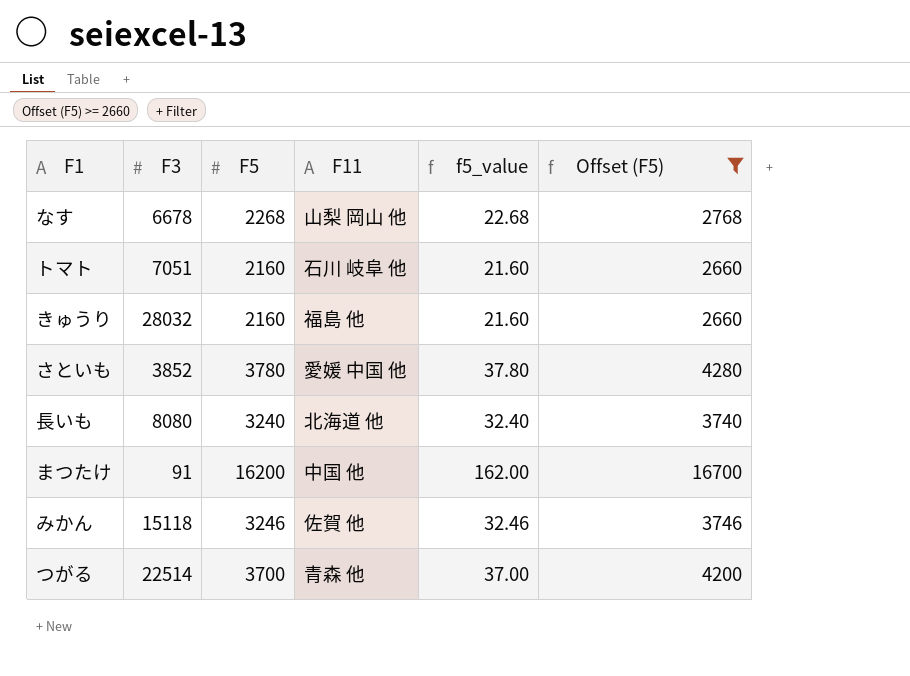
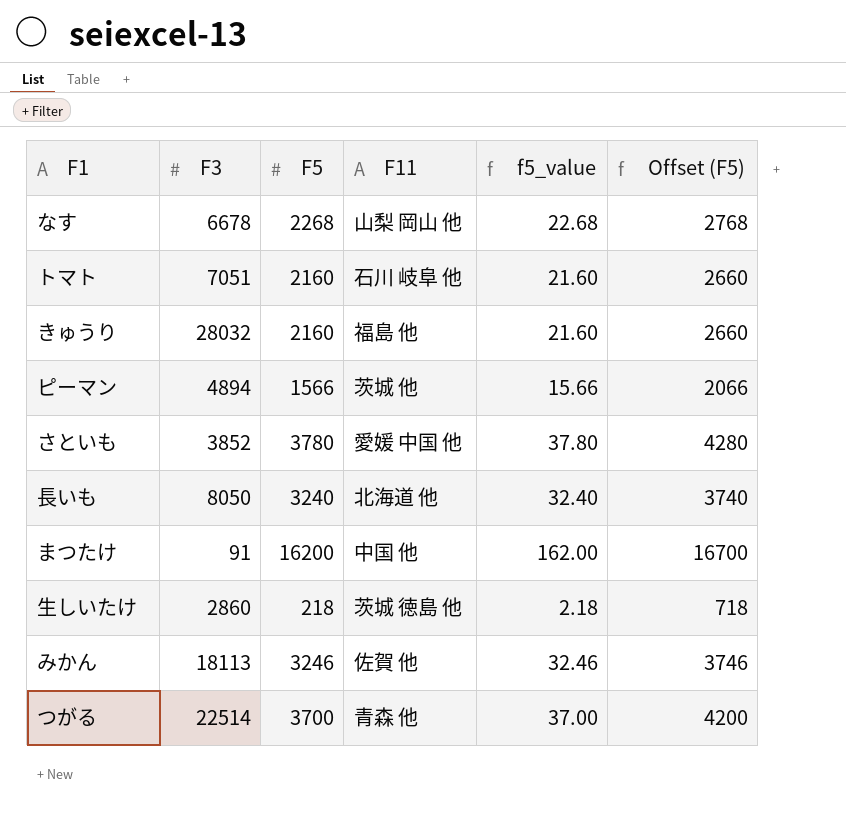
filter: Offset (F5) >= 2660 -> none
長いも | F3: 8080 -> 8050
みかん | F3: 15118 -> 18113

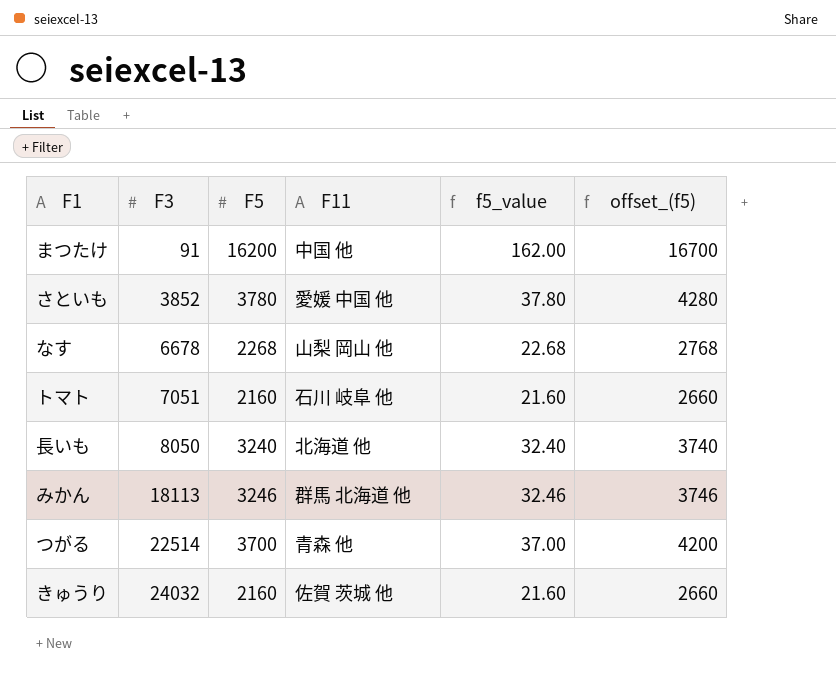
row order: none -> F3 ascending
column name: Offset (F5) -> offset_(f5)
row ピーマン: 4894 | 1566 | 茨城 他 | 15.66 | 2066 -> none
row 生しいたけ: 2860 | 218 | 茨城 徳島 他 | 2.18 | 718 -> none
みかん | F11: 佐賀 他 -> 群馬 北海道 他
きゅうり | F3: 28032 -> 24032
きゅうり | F11: 福島 他 -> 佐賀 茨城 他

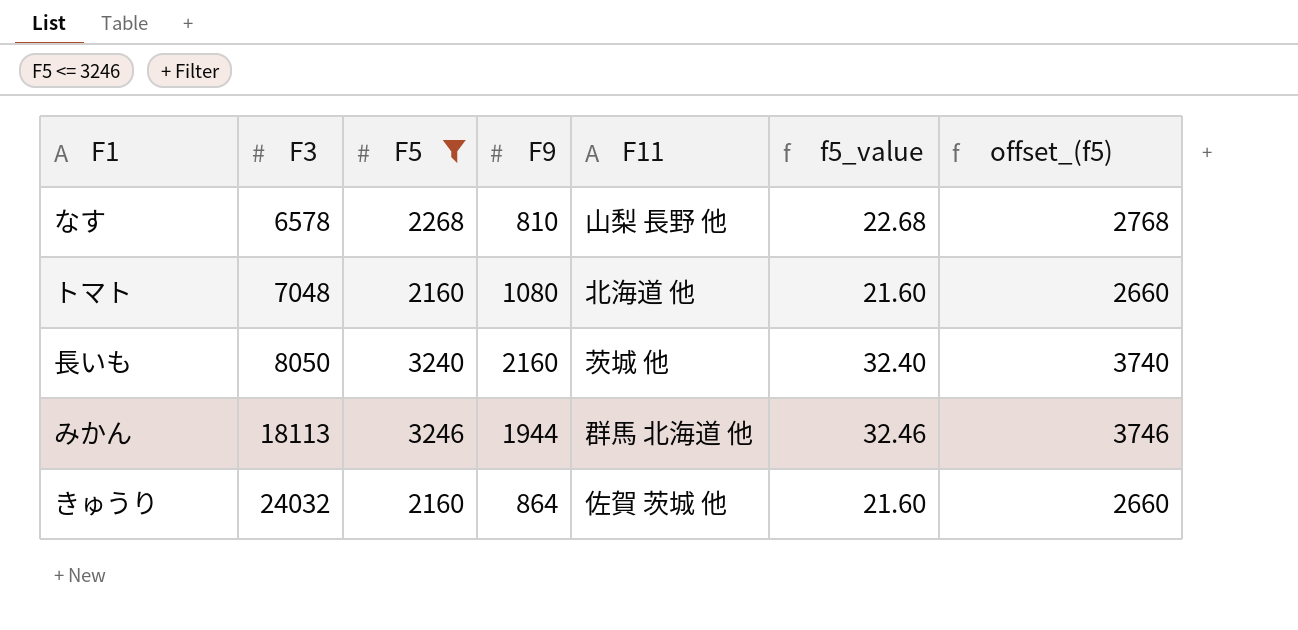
filter: none -> F5 <= 3246
column F9 | position: none -> 4
なす | F3: 6678 -> 6578
なす | F11: 山梨 岡山 他 -> 山梨 長野 他
トマト | F3: 7051 -> 7048
トマト | F11: 石川 岐阜 他 -> 北海道 他
長いも | F11: 北海道 他 -> 茨城 他

